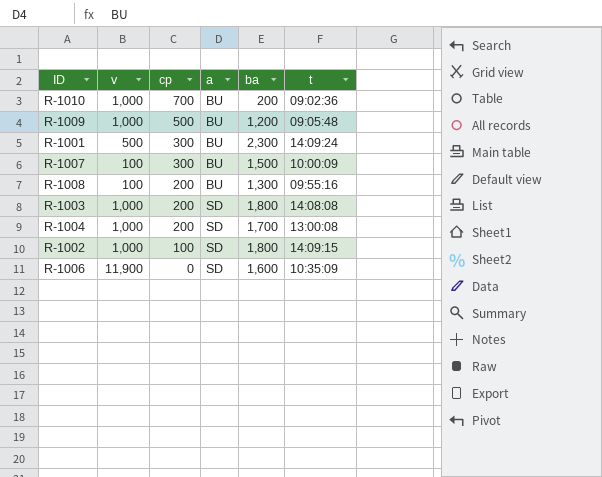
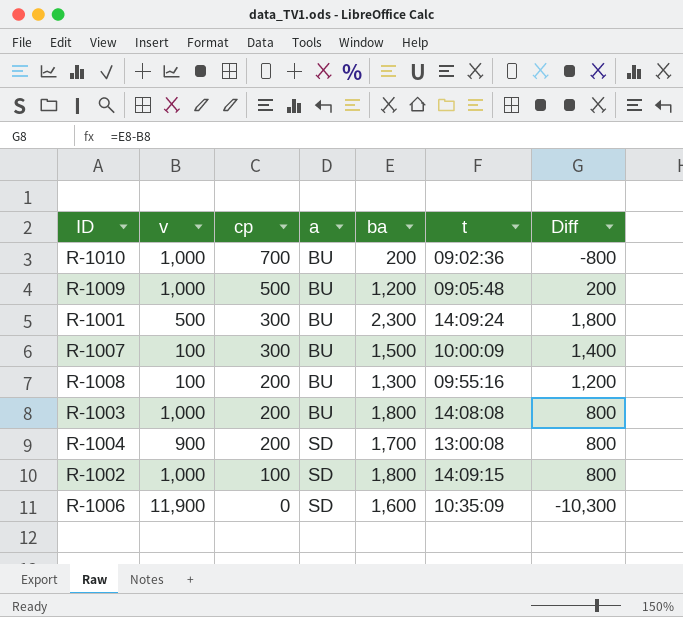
column Diff | formula: none -> [ba] - [v]
R-1003 | a: SD -> BU
R-1004 | v: 1,000 -> 900

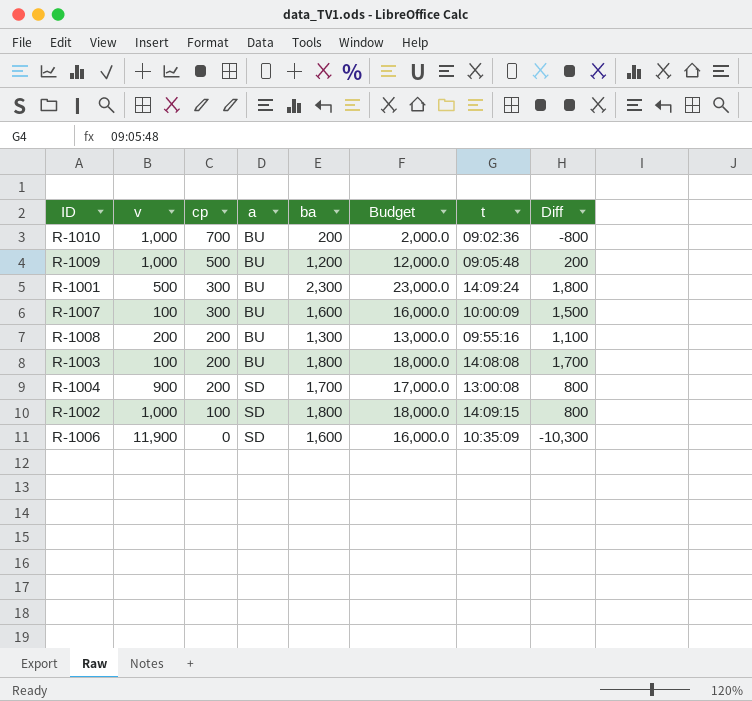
column Budget | formula: none -> [ba] * 10
R-1007 | ba: 1,500 -> 1,600
R-1007 | Diff: 1,400 -> 1,500
R-1008 | v: 100 -> 200
R-1008 | Diff: 1,200 -> 1,100
R-1003 | v: 1,000 -> 100
R-1003 | Diff: 800 -> 1,700

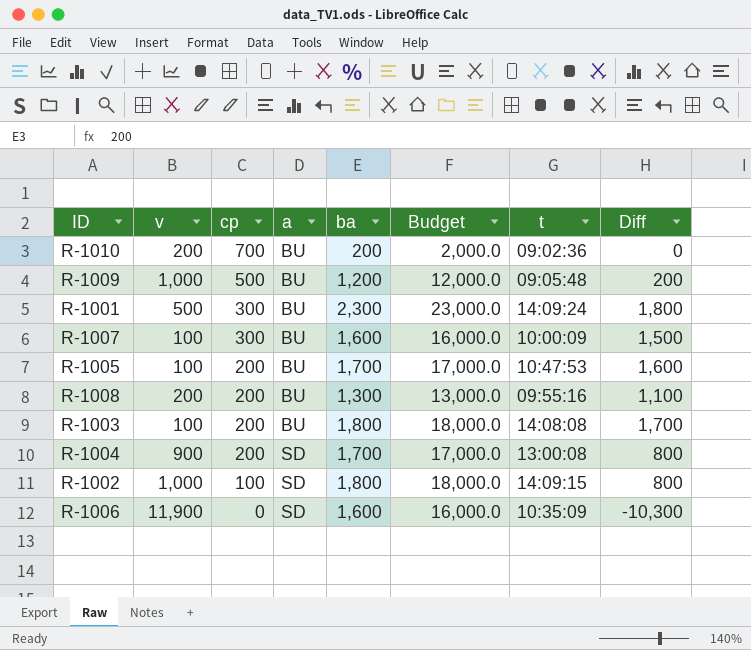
R-1010 | v: 1,000 -> 200
R-1010 | Diff: -800 -> 0
row R-1005: none -> 100 | 200 | BU | 1,700 | 17,000.0 | 10:47:53 | 1,600

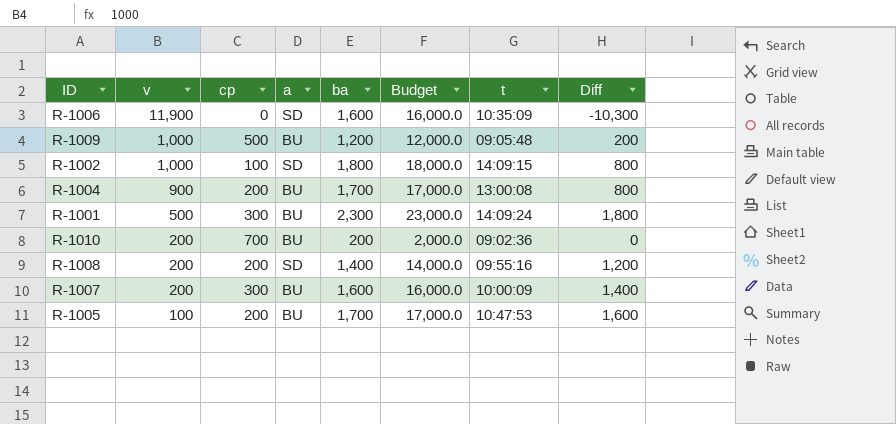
row order: cp descending -> v descending
row R-1003: 100 | 200 | BU | 1,800 | 18,000.0 | 14:08:08 | 1,700 -> none
R-1004 | a: SD -> BU
R-1008 | a: BU -> SD
R-1008 | ba: 1,300 -> 1,400
R-1008 | Budget: 13,000.0 -> 14,000.0
R-1008 | Diff: 1,100 -> 1,200
R-1007 | v: 100 -> 200
R-1007 | Diff: 1,500 -> 1,400

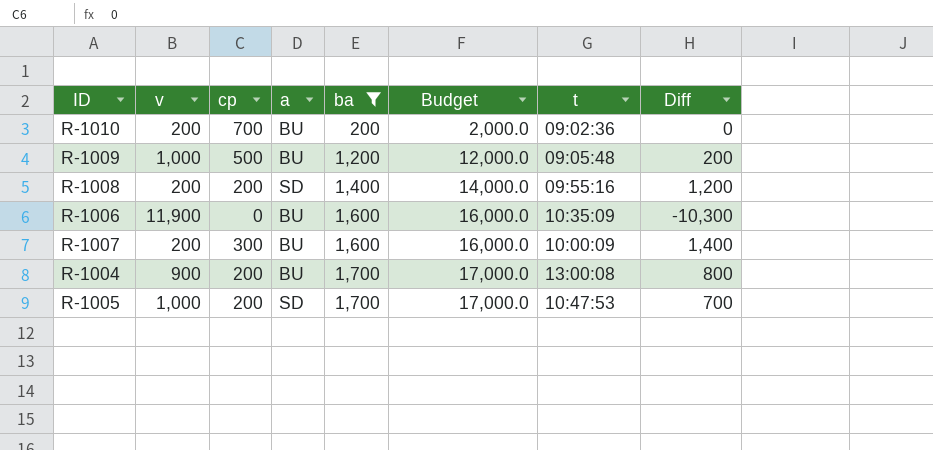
filter: none -> ba <= 1,700
row order: v descending -> ba ascending
R-1006 | a: SD -> BU
R-1005 | v: 100 -> 1,000
R-1005 | a: BU -> SD
R-1005 | Diff: 1,600 -> 700

